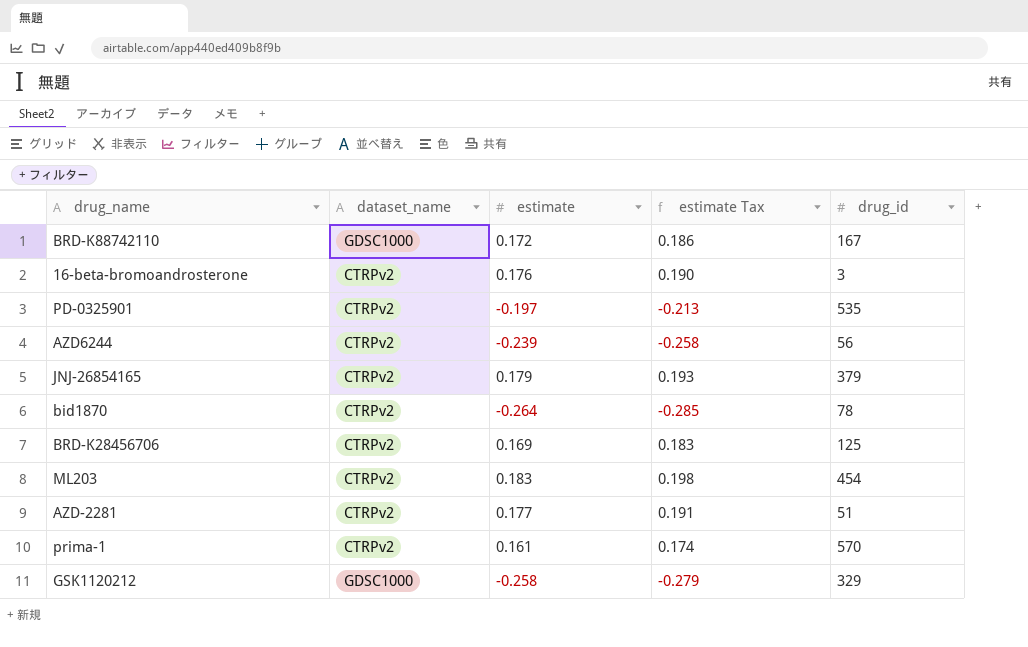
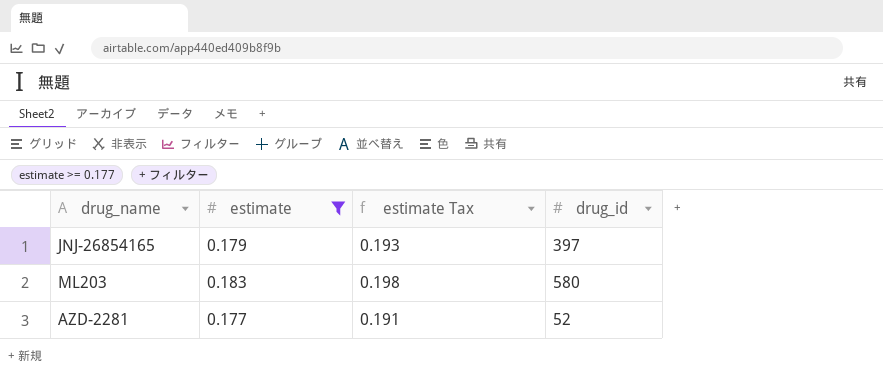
filter: none -> estimate >= 0.177
column dataset_name | position: 2 -> none
JNJ-26854165 | drug_id: 379 -> 397
ML203 | drug_id: 454 -> 580
AZD-2281 | drug_id: 51 -> 52

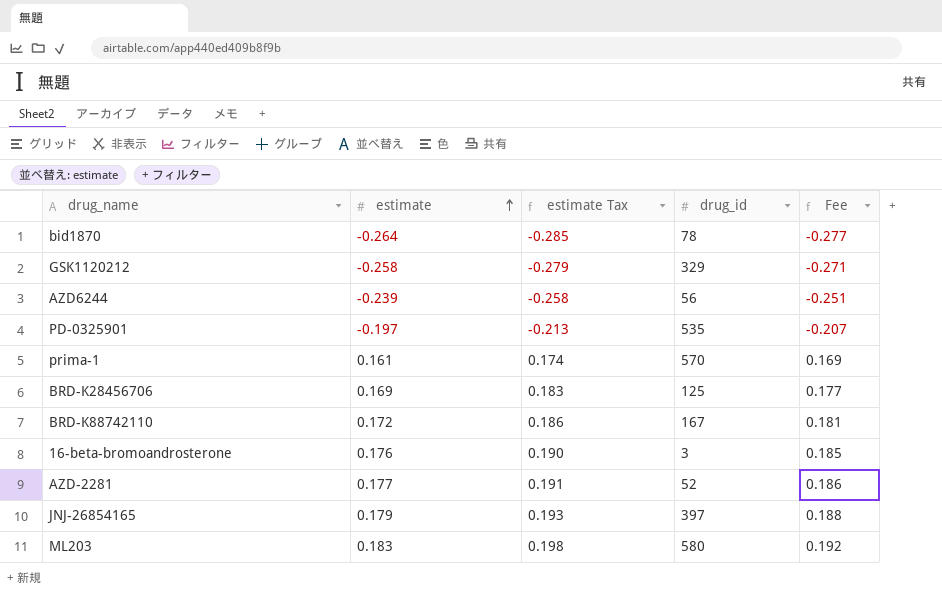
filter: estimate >= 0.177 -> none
row order: none -> estimate ascending
column Fee | formula: none -> [estimate] * 1.05

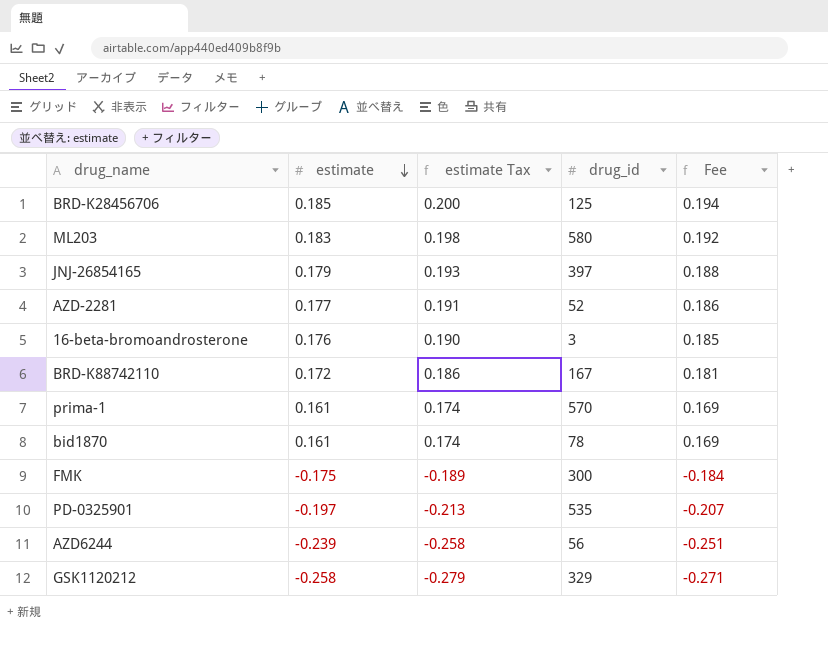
row order: estimate ascending -> estimate descending
BRD-K28456706 | estimate: 0.169 -> 0.185
BRD-K28456706 | estimate Tax: 0.183 -> 0.200
BRD-K28456706 | Fee: 0.177 -> 0.194
bid1870 | estimate: -0.264 -> 0.161
bid1870 | estimate Tax: -0.285 -> 0.174
bid1870 | Fee: -0.277 -> 0.169
row FMK: none -> -0.175 | -0.189 | 300 | -0.184

